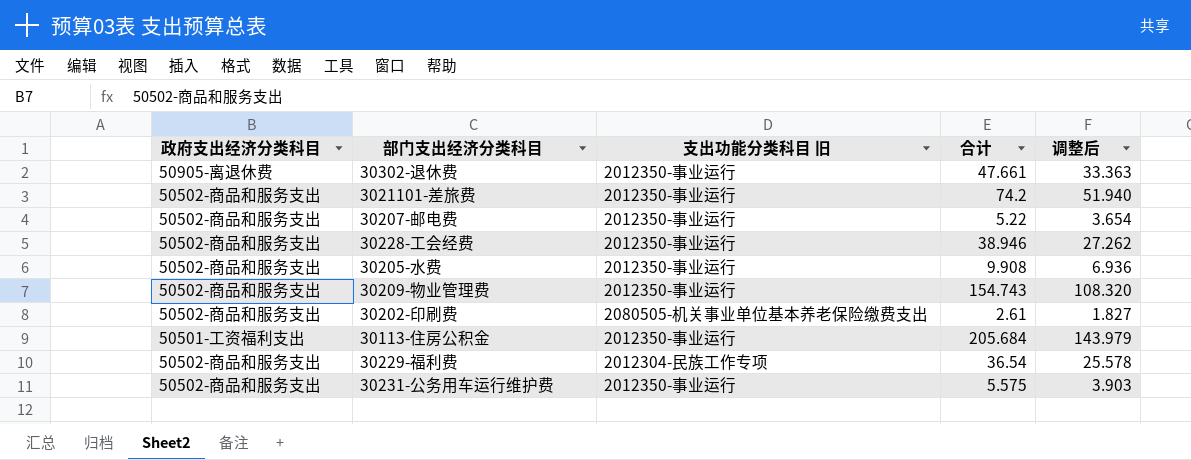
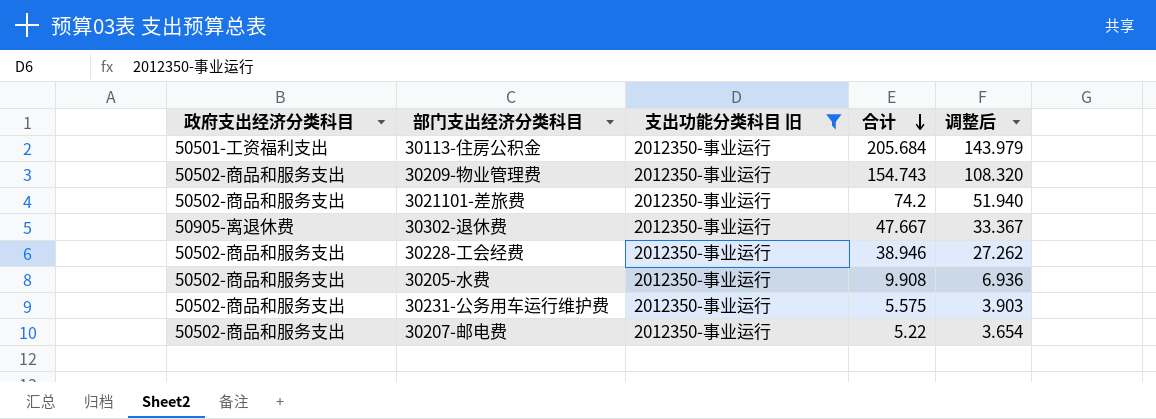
filter: none -> 支出功能分类科目 旧 = 2012350-事业运行
row order: none -> 合计 descending
30302-退休费 | 合计: 47.661 -> 47.667
30302-退休费 | 调整后: 33.363 -> 33.367

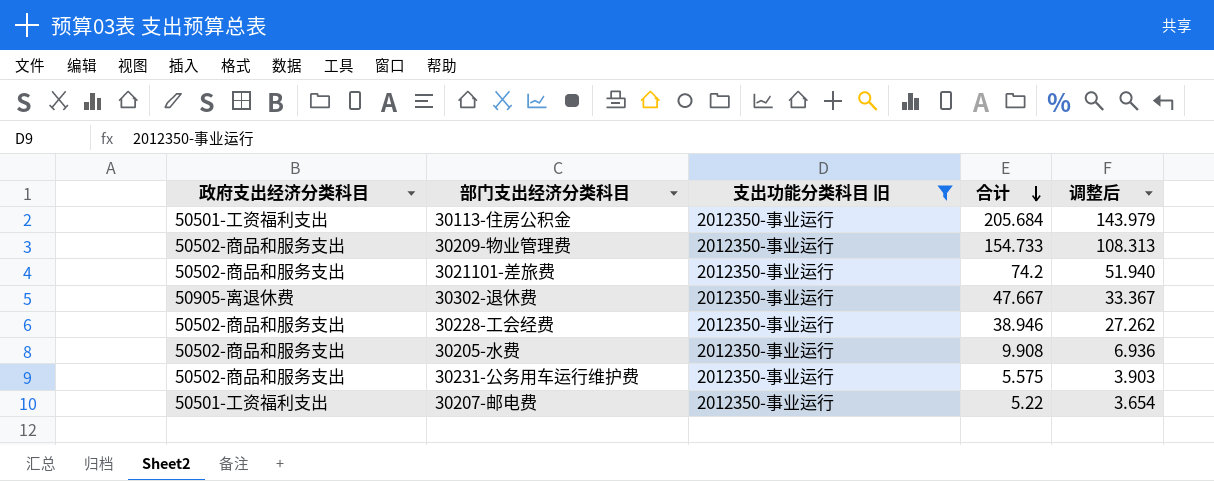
30209-物业管理费 | 合计: 154.743 -> 154.733
30209-物业管理费 | 调整后: 108.320 -> 108.313
30207-邮电费 | 政府支出经济分类科目: 50502-商品和服务支出 -> 50501-工资福利支出

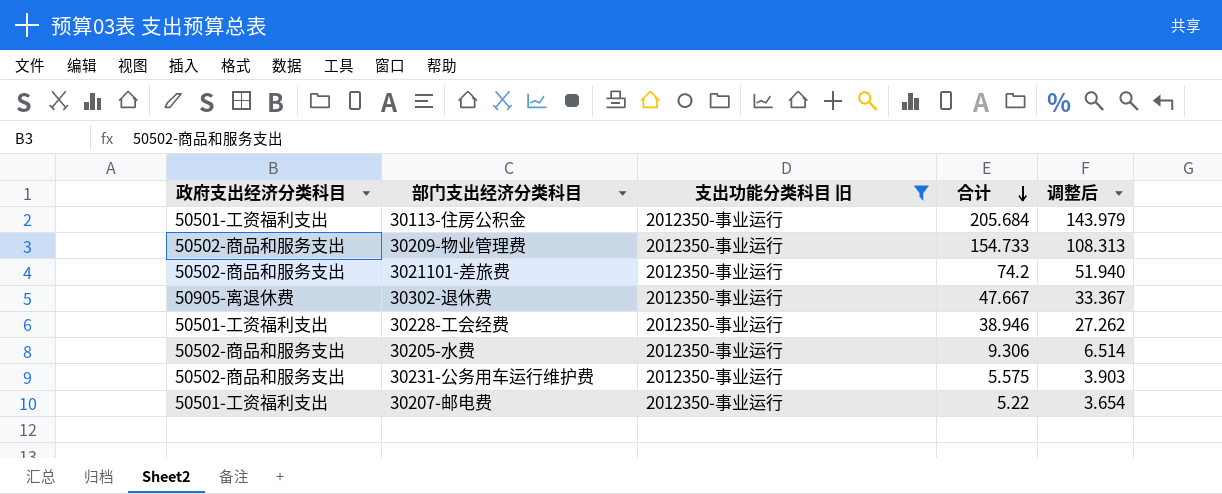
30228-工会经费 | 政府支出经济分类科目: 50502-商品和服务支出 -> 50501-工资福利支出
30205-水费 | 合计: 9.908 -> 9.306
30205-水费 | 调整后: 6.936 -> 6.514

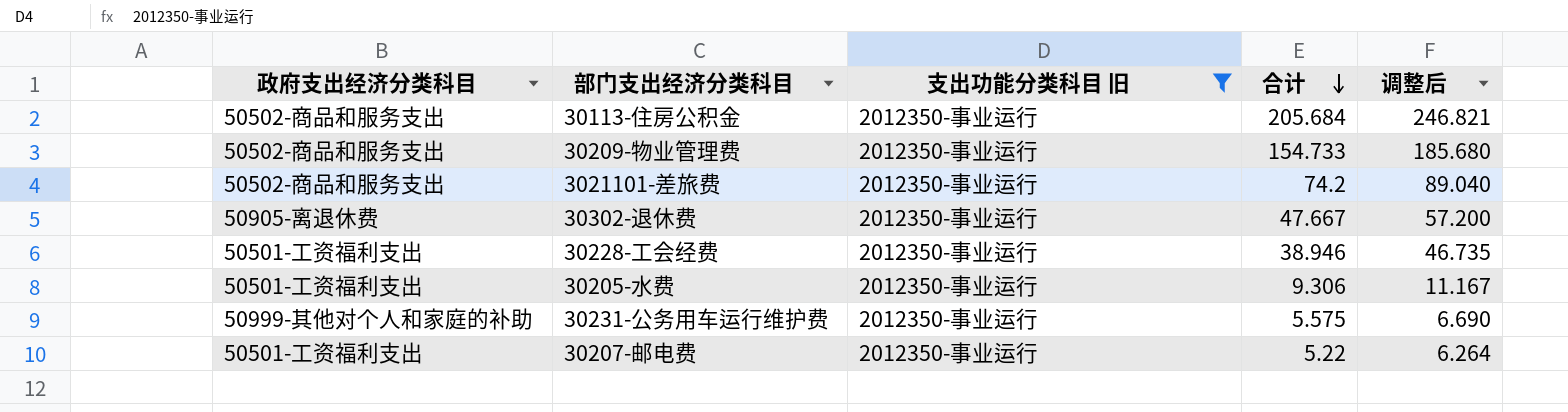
column 调整后 | formula: [合计] * 0.7 -> [合计] * 1.2
30113-住房公积金 | 政府支出经济分类科目: 50501-工资福利支出 -> 50502-商品和服务支出
30205-水费 | 政府支出经济分类科目: 50502-商品和服务支出 -> 50501-工资福利支出
30231-公务用车运行维护费 | 政府支出经济分类科目: 50502-商品和服务支出 -> 50999-其他对个人和家庭的补助

